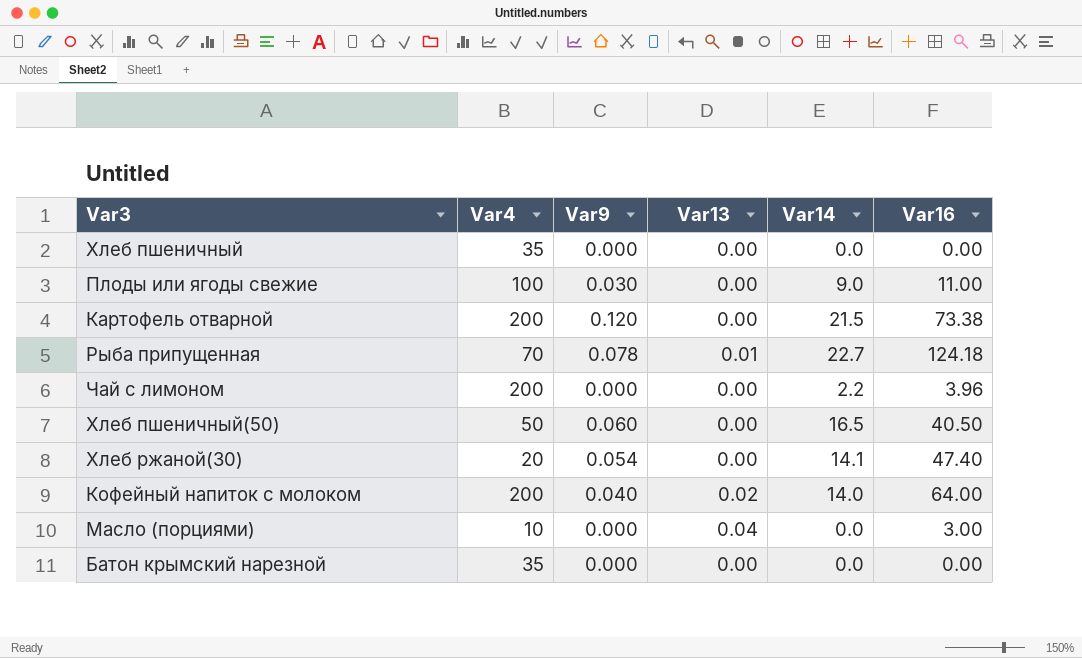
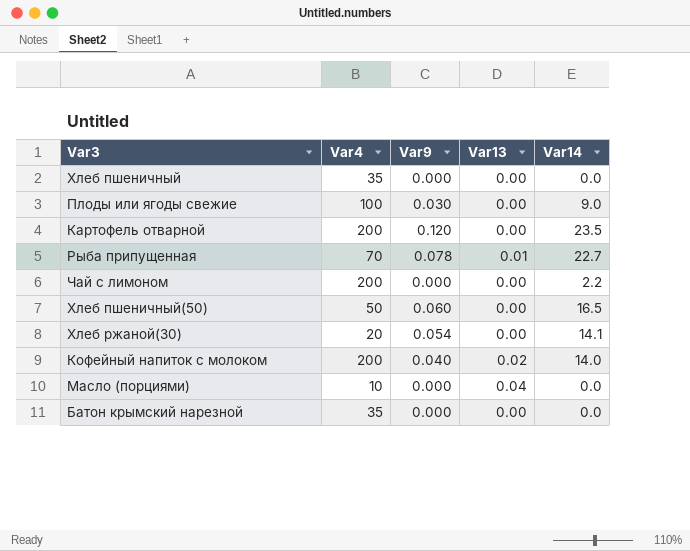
column Var16 | position: 6 -> none
Картофель отварной | Var14: 21.5 -> 23.5

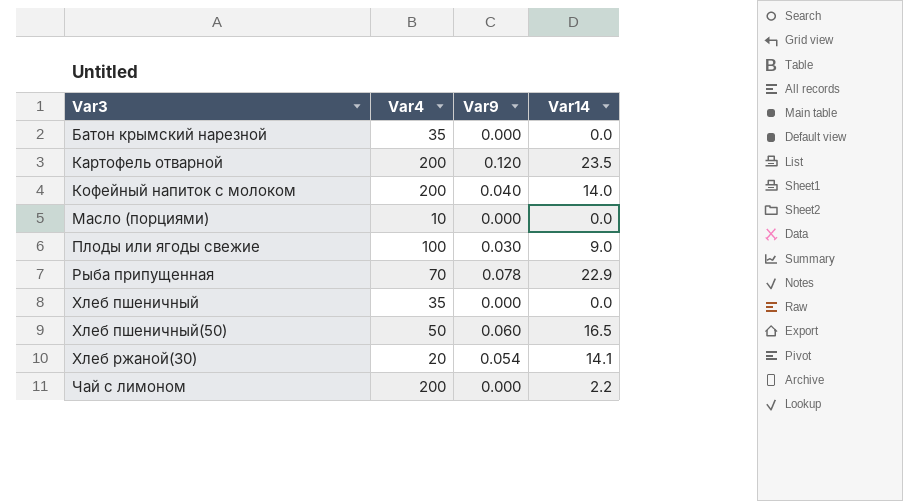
row order: none -> Var3 ascending
column Var13 | position: 4 -> none
Рыба припущенная | Var14: 22.7 -> 22.9

